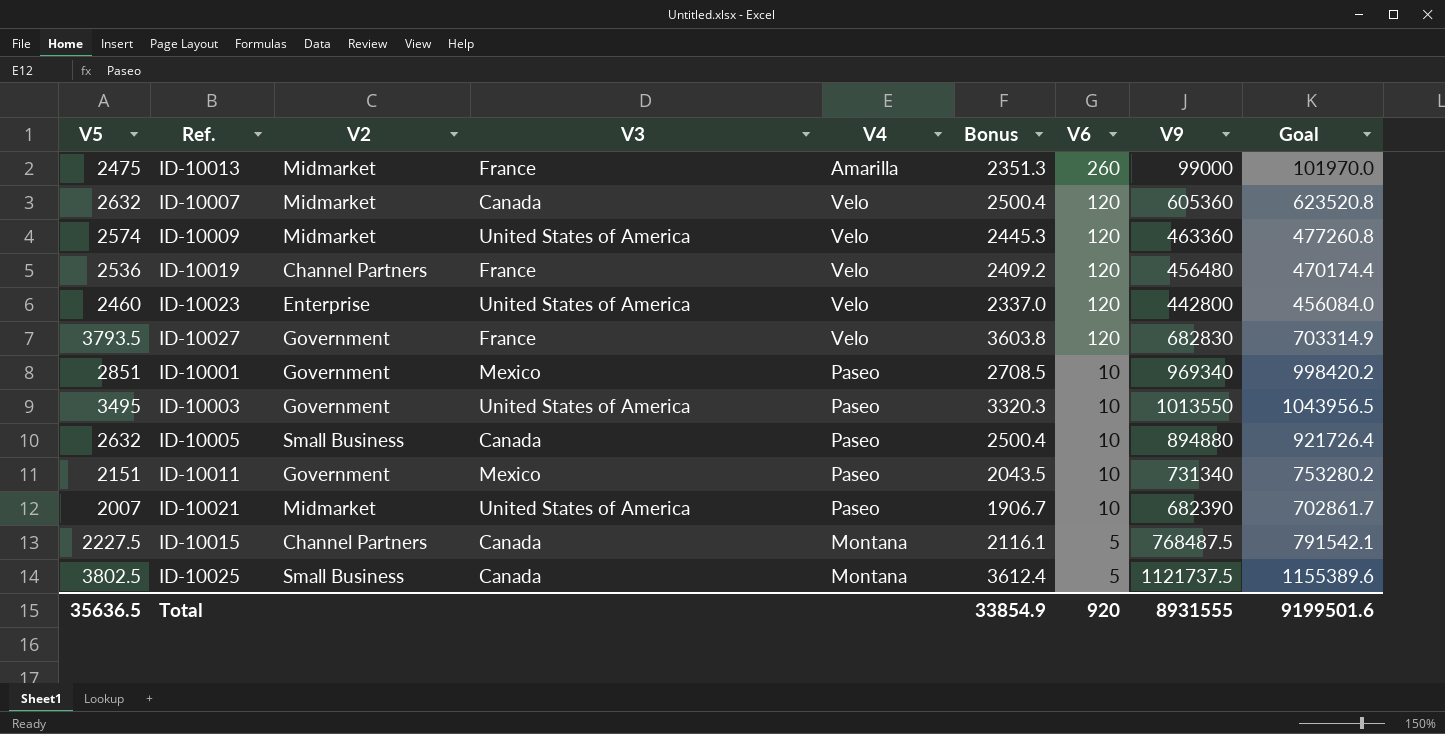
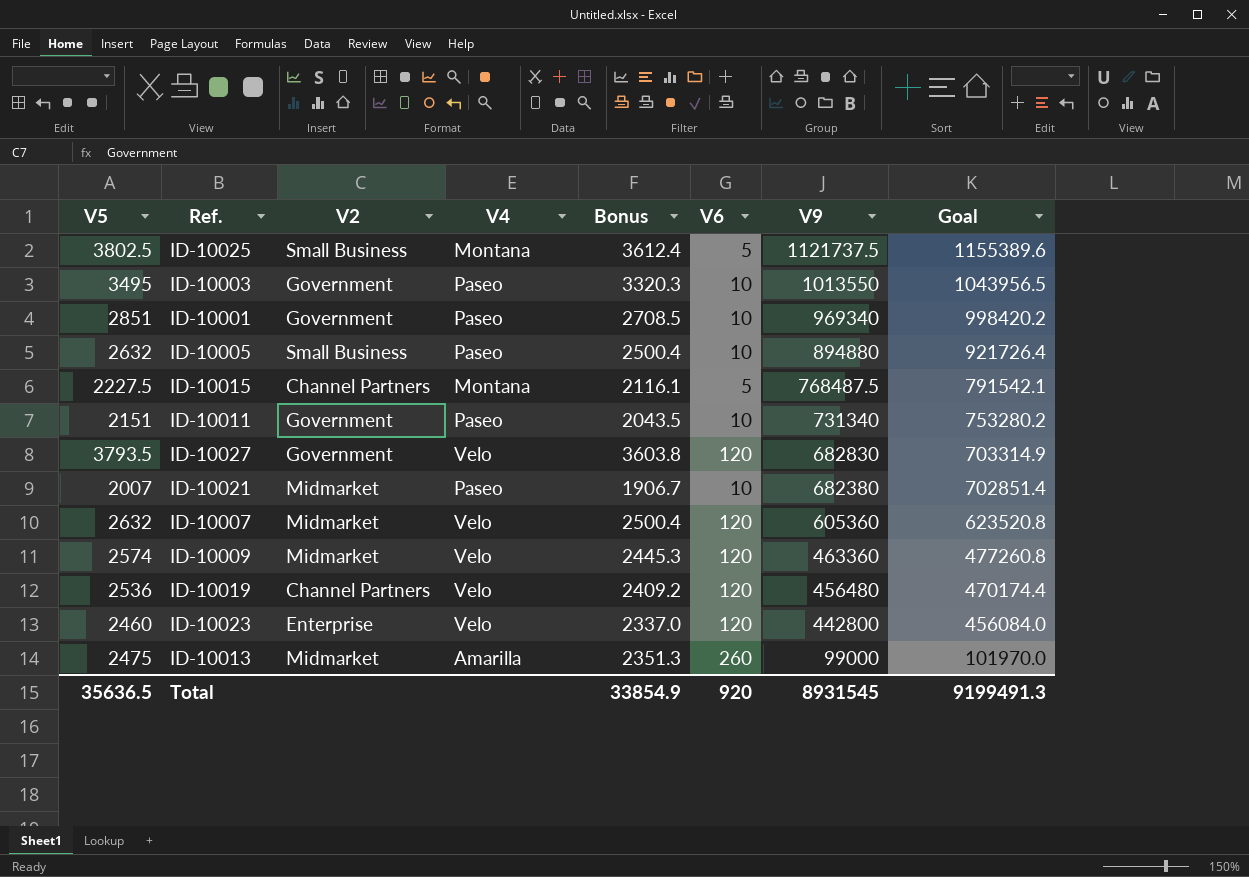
row order: V6 descending -> V9 descending
column V3 | position: 4 -> none
ID-10021 | V9: 682390 -> 682380
ID-10021 | Goal: 702861.7 -> 702851.4
Total | V9: 8931555 -> 8931545
Total | Goal: 9199501.6 -> 9199491.3

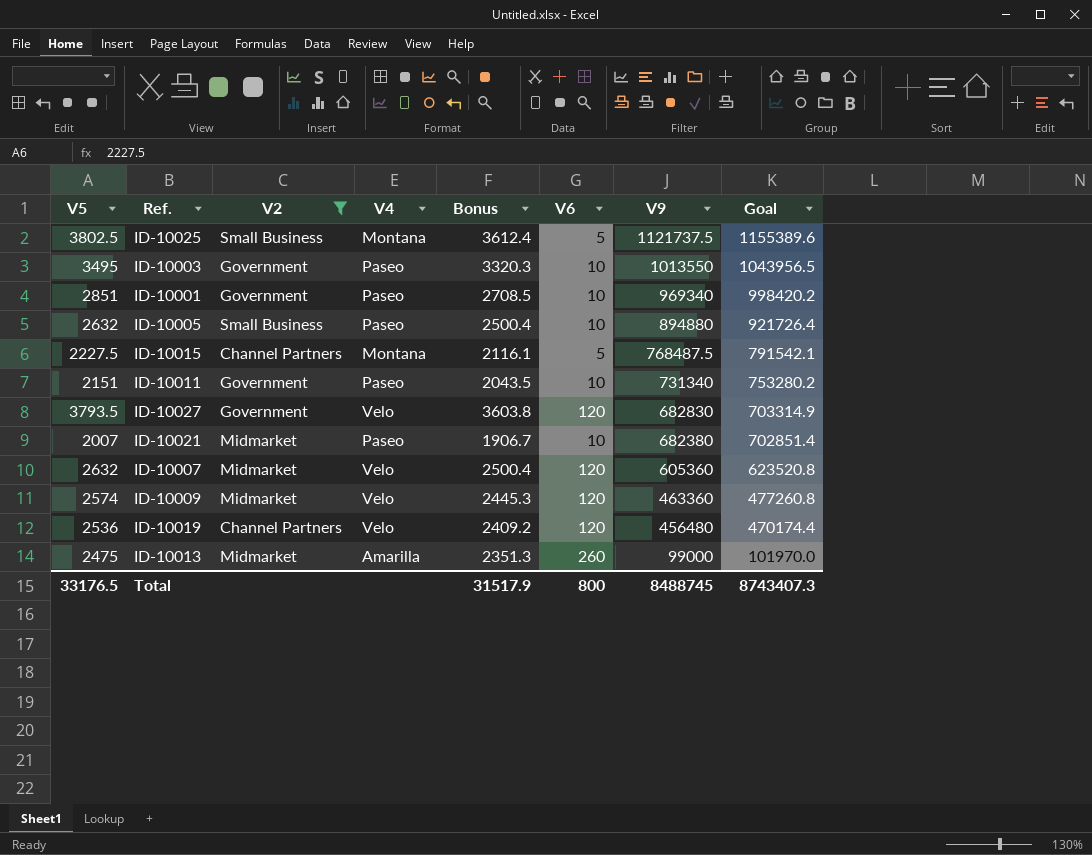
filter: none -> V2 != Enterprise
Total | V5: 35636.5 -> 33176.5
Total | Bonus: 33854.9 -> 31517.9
Total | V6: 920 -> 800
Total | V9: 8931545 -> 8488745
Total | Goal: 9199491.3 -> 8743407.3

